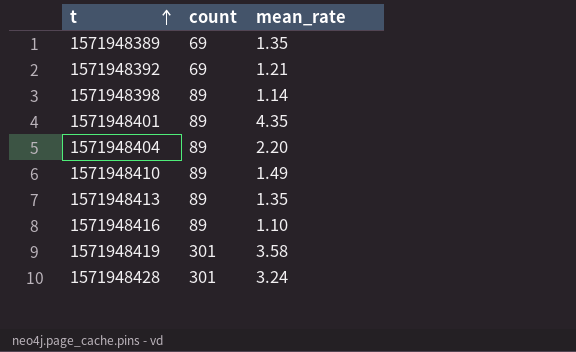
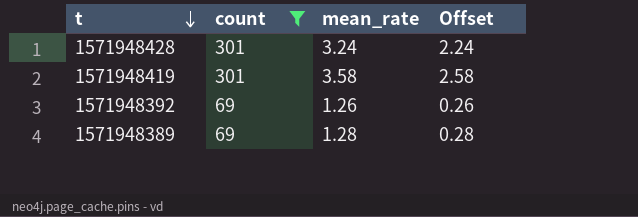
filter: none -> count != 89
row order: t ascending -> t descending
column Offset | formula: none -> [mean_rate] - 1
1571948392 | mean_rate: 1.21 -> 1.26
1571948389 | mean_rate: 1.35 -> 1.28

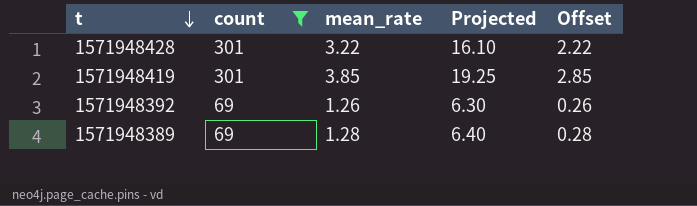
column Projected | formula: none -> [mean_rate] * 5
1571948428 | mean_rate: 3.24 -> 3.22
1571948428 | Offset: 2.24 -> 2.22
1571948419 | mean_rate: 3.58 -> 3.85
1571948419 | Offset: 2.58 -> 2.85

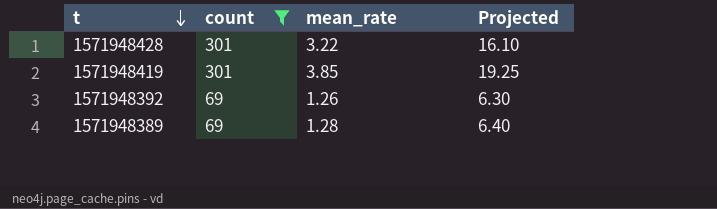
column Offset | formula: [mean_rate] - 1 -> none

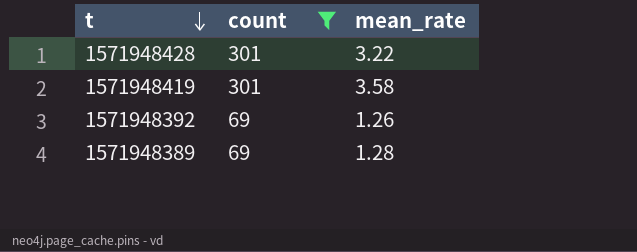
column Projected | formula: [mean_rate] * 5 -> none
1571948419 | mean_rate: 3.85 -> 3.58

